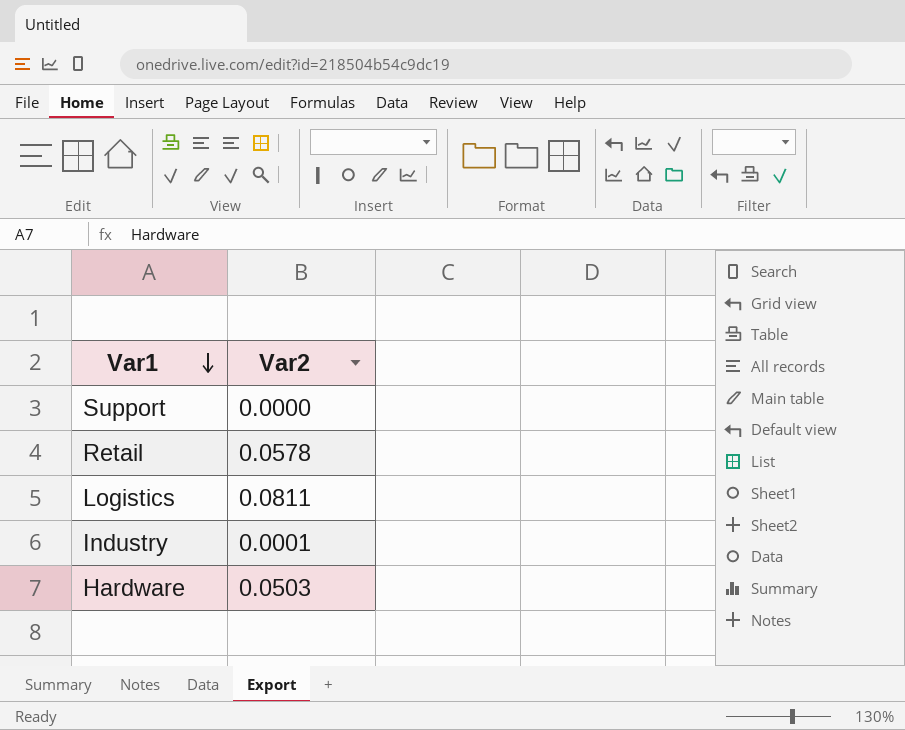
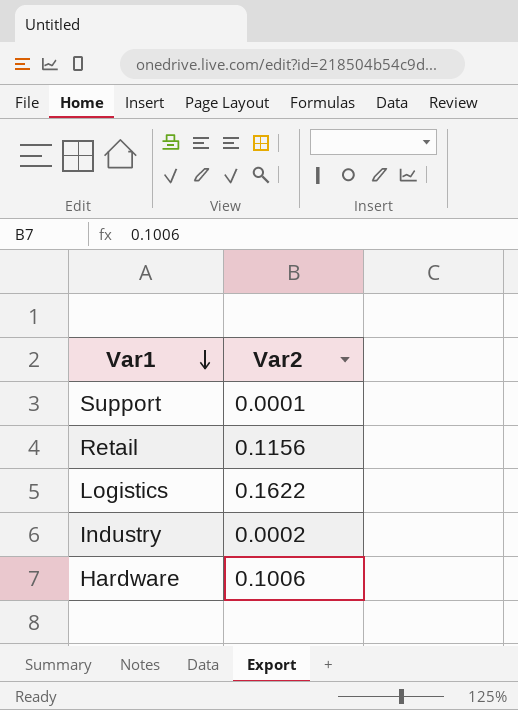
Support | Var2: 0.0000 -> 0.0001
Retail | Var2: 0.0578 -> 0.1156
Logistics | Var2: 0.0811 -> 0.1622
Industry | Var2: 0.0001 -> 0.0002
Hardware | Var2: 0.0503 -> 0.1006

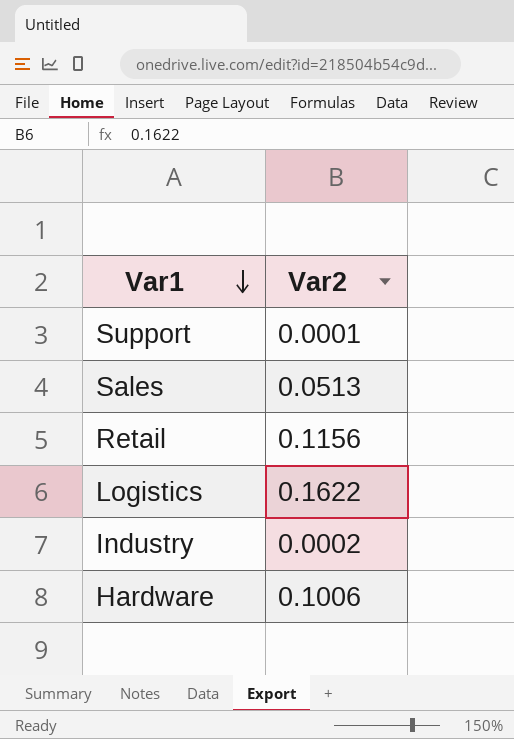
row Sales: none -> 0.0513

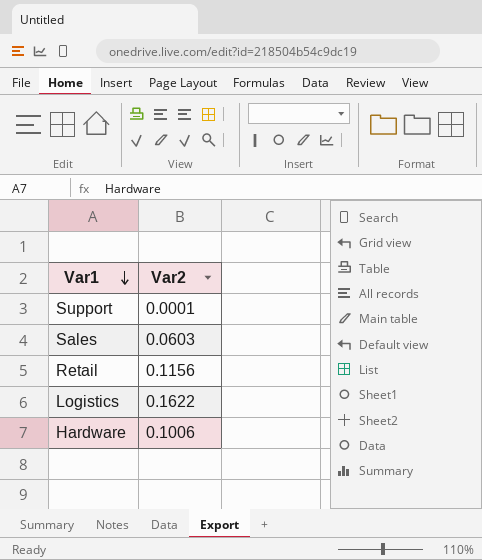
row Industry: 0.0002 -> none
Sales | Var2: 0.0513 -> 0.0603

